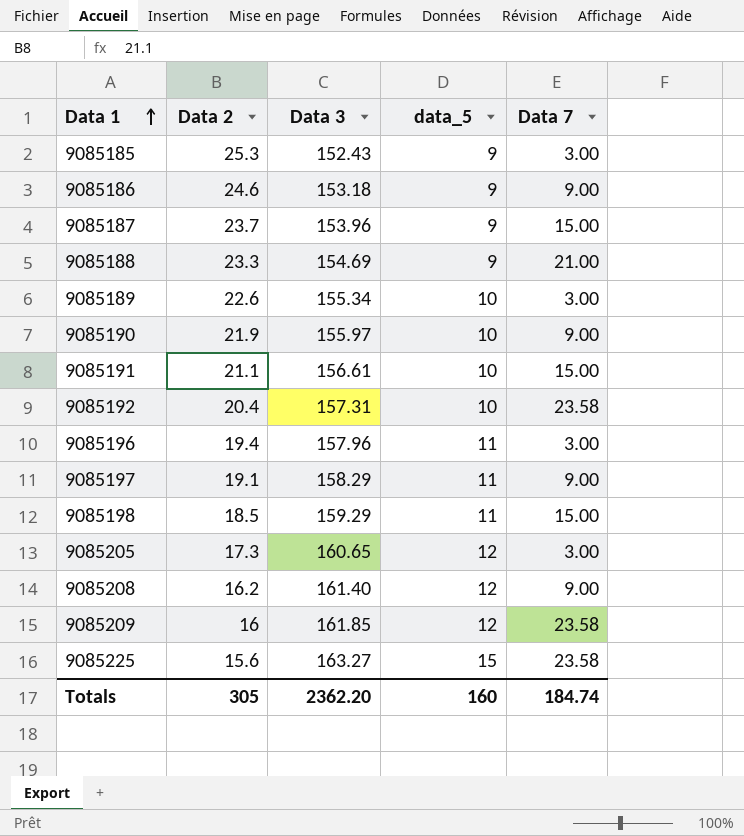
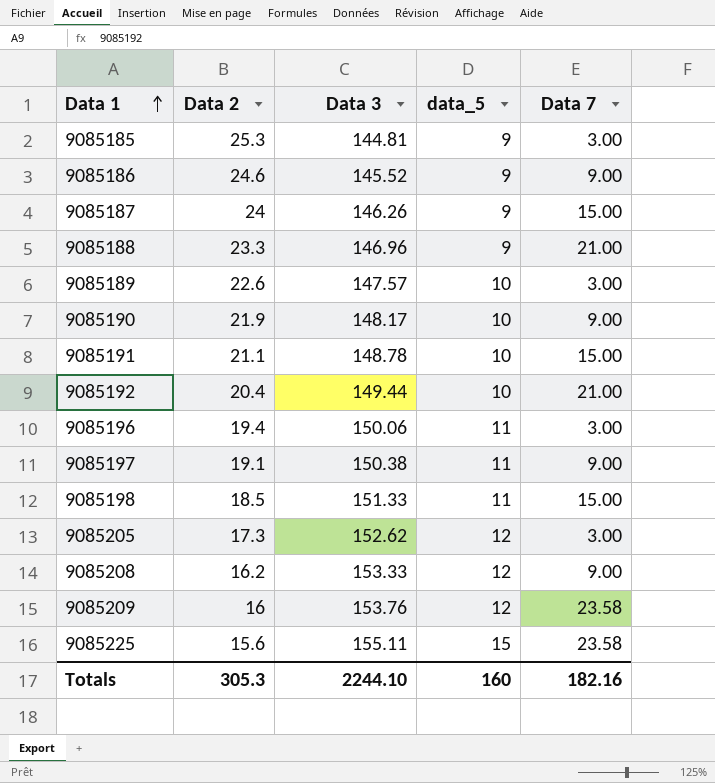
9085185 | Data 3: 152.43 -> 144.81
9085186 | Data 3: 153.18 -> 145.52
9085187 | Data 2: 23.7 -> 24
9085187 | Data 3: 153.96 -> 146.26
9085188 | Data 3: 154.69 -> 146.96
9085189 | Data 3: 155.34 -> 147.57
9085190 | Data 3: 155.97 -> 148.17
9085191 | Data 3: 156.61 -> 148.78
9085192 | Data 3: 157.31 -> 149.44
9085192 | Data 7: 23.58 -> 21.00
9085196 | Data 3: 157.96 -> 150.06
9085197 | Data 3: 158.29 -> 150.38
9085198 | Data 3: 159.29 -> 151.33
9085205 | Data 3: 160.65 -> 152.62
9085208 | Data 3: 161.40 -> 153.33
9085209 | Data 3: 161.85 -> 153.76
9085225 | Data 3: 163.27 -> 155.11
Totals | Data 2: 305 -> 305.3
Totals | Data 3: 2362.20 -> 2244.10
Totals | Data 7: 184.74 -> 182.16

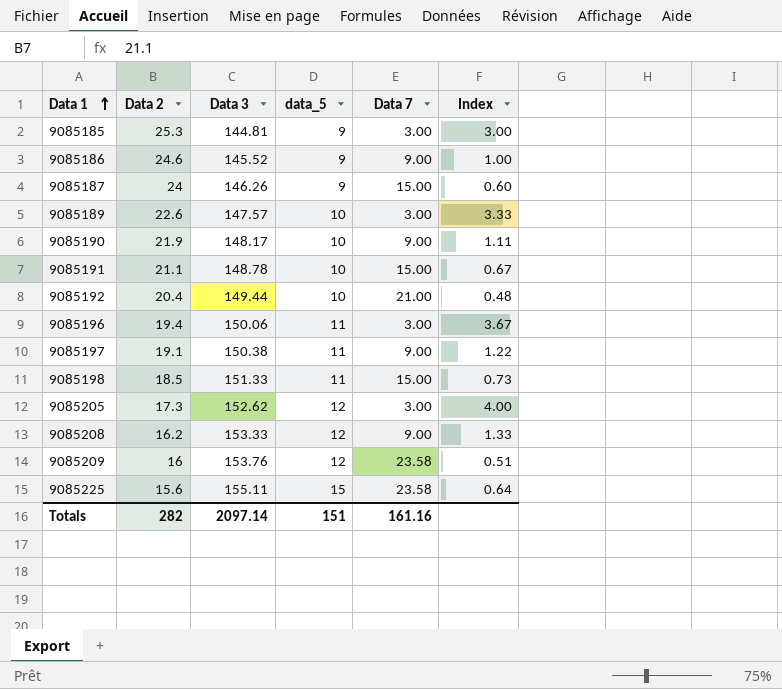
column Index | formula: none -> [data_5] / [Data 7]
row 9085188: 23.3 | 146.96 | 9 | 21.00 -> none
Totals | Data 2: 305.3 -> 282
Totals | Data 3: 2244.10 -> 2097.14
Totals | data_5: 160 -> 151
Totals | Data 7: 182.16 -> 161.16

